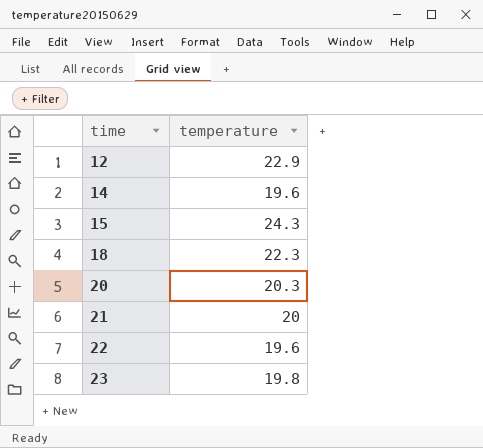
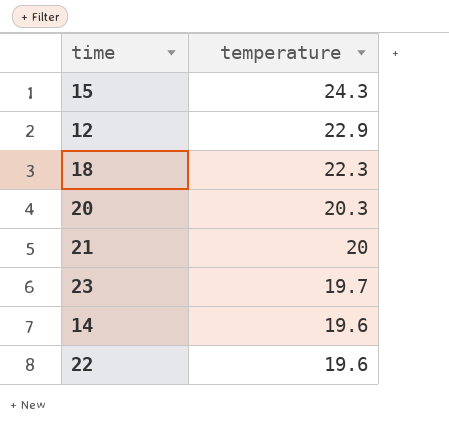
row order: time ascending -> temperature descending
23 | temperature: 19.8 -> 19.7

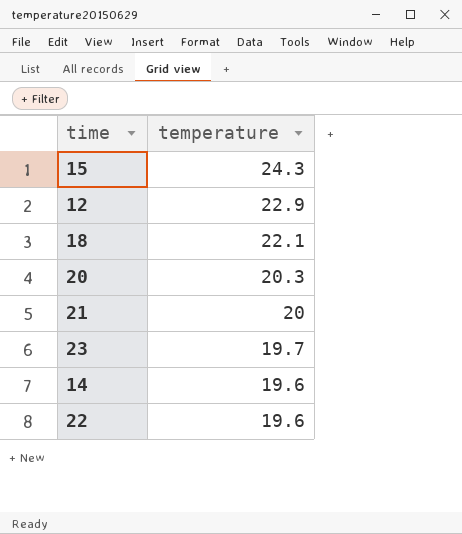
18 | temperature: 22.3 -> 22.1

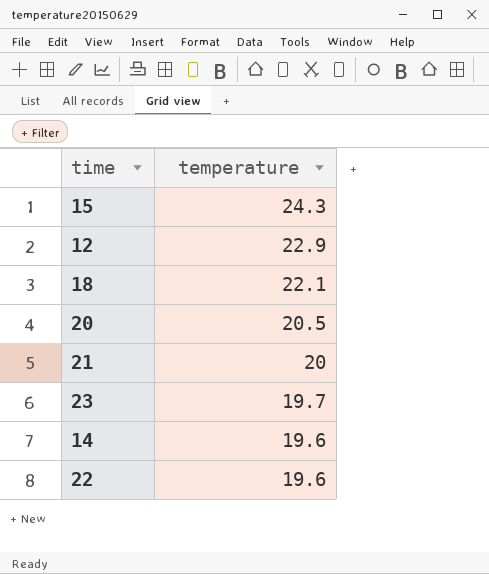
20 | temperature: 20.3 -> 20.5

